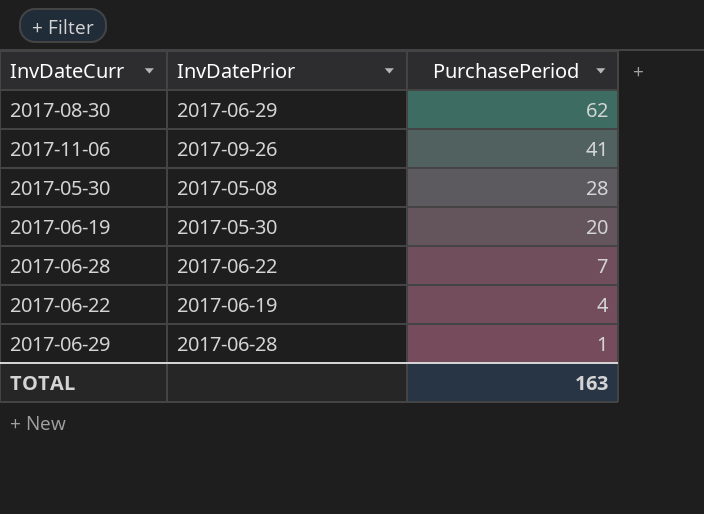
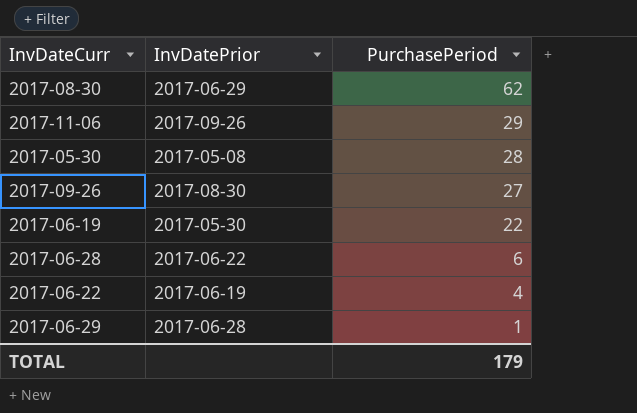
2017-11-06 | PurchasePeriod: 41 -> 29
row 2017-09-26: none -> 2017-08-30 | 27
2017-06-19 | PurchasePeriod: 20 -> 22
2017-06-28 | PurchasePeriod: 7 -> 6
TOTAL | PurchasePeriod: 163 -> 179

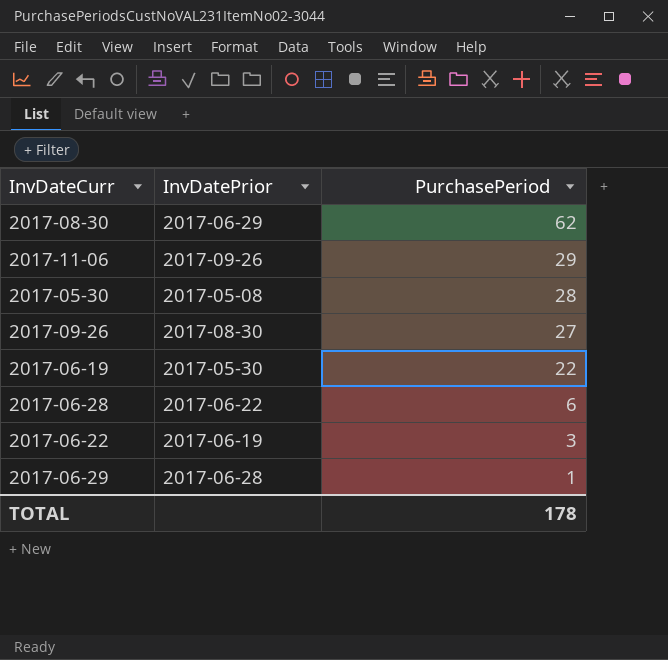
2017-06-22 | PurchasePeriod: 4 -> 3
TOTAL | PurchasePeriod: 179 -> 178

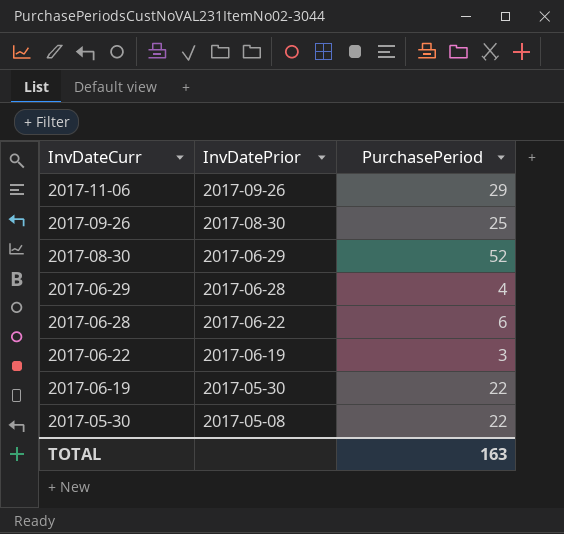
row order: PurchasePeriod descending -> InvDateCurr descending
2017-09-26 | PurchasePeriod: 27 -> 25
2017-08-30 | PurchasePeriod: 62 -> 52
2017-06-29 | PurchasePeriod: 1 -> 4
2017-05-30 | PurchasePeriod: 28 -> 22
TOTAL | PurchasePeriod: 178 -> 163

